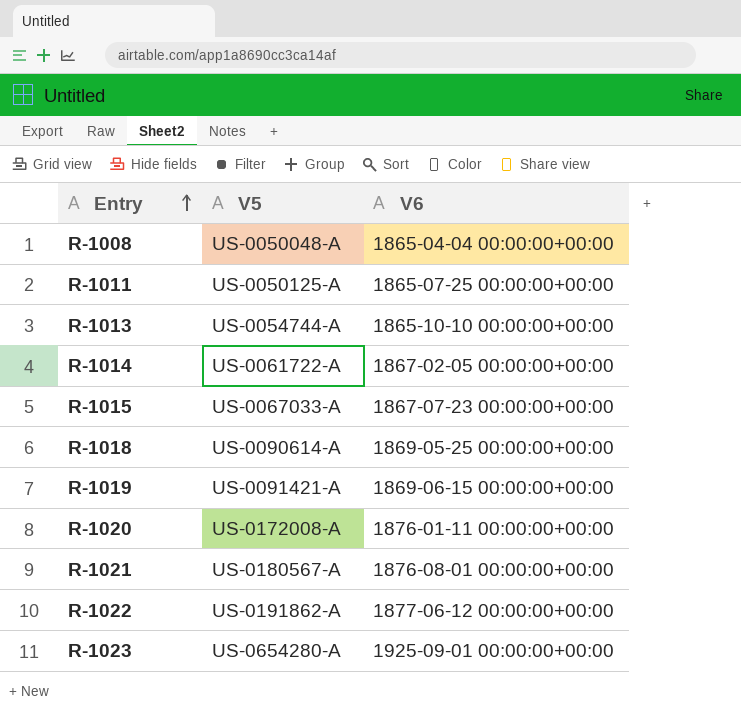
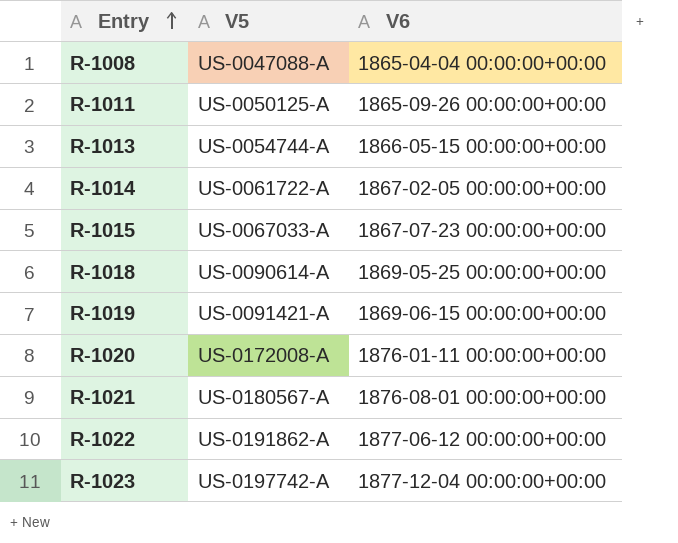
R-1008 | V5: US-0050048-A -> US-0047088-A
R-1011 | V6: 1865-07-25 00:00:00+00:00 -> 1865-09-26 00:00:00+00:00
R-1013 | V6: 1865-10-10 00:00:00+00:00 -> 1866-05-15 00:00:00+00:00
R-1023 | V5: US-0654280-A -> US-0197742-A
R-1023 | V6: 1925-09-01 00:00:00+00:00 -> 1877-12-04 00:00:00+00:00

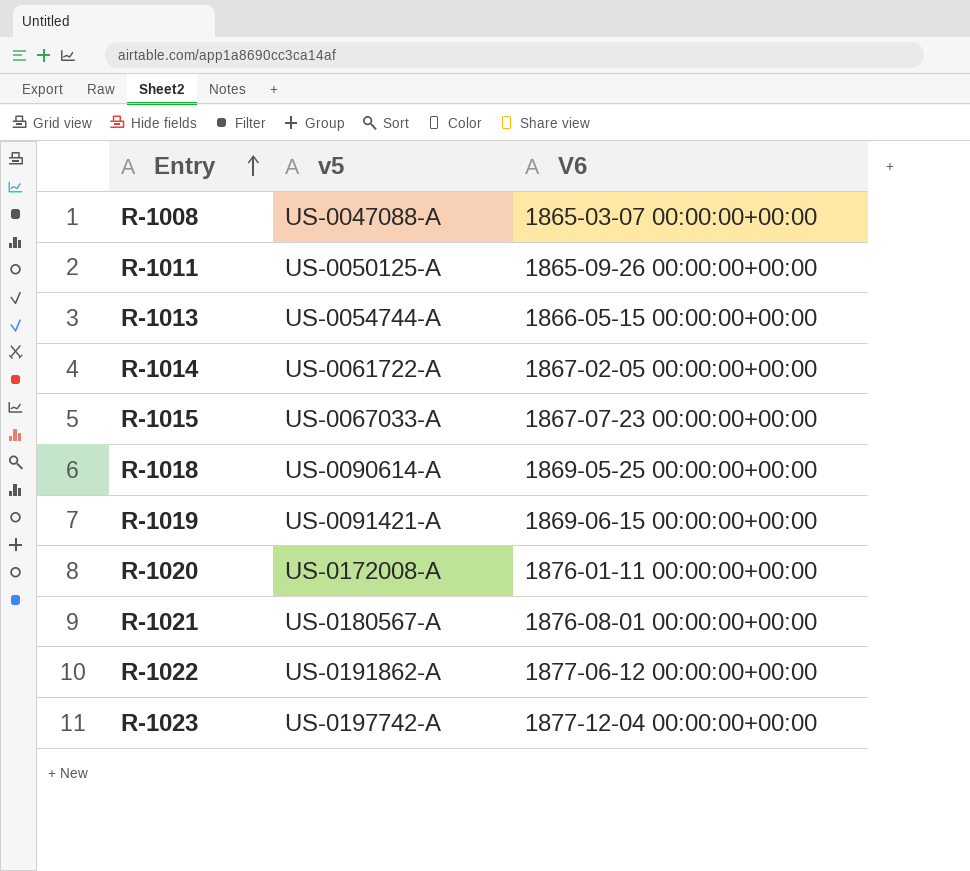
column name: V5 -> v5
R-1008 | V6: 1865-04-04 00:00:00+00:00 -> 1865-03-07 00:00:00+00:00

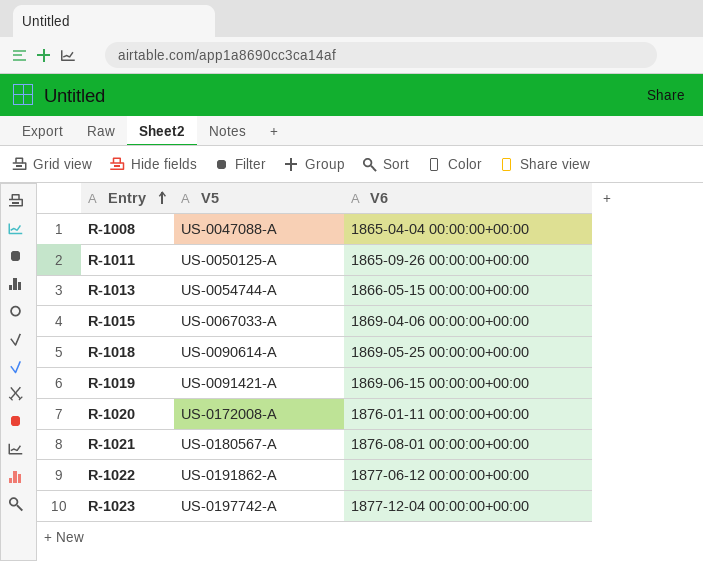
column name: v5 -> V5
row R-1014: US-0061722-A | 1867-02-05 00:00:00+00:00 -> none
R-1008 | V6: 1865-03-07 00:00:00+00:00 -> 1865-04-04 00:00:00+00:00
R-1015 | V6: 1867-07-23 00:00:00+00:00 -> 1869-04-06 00:00:00+00:00

